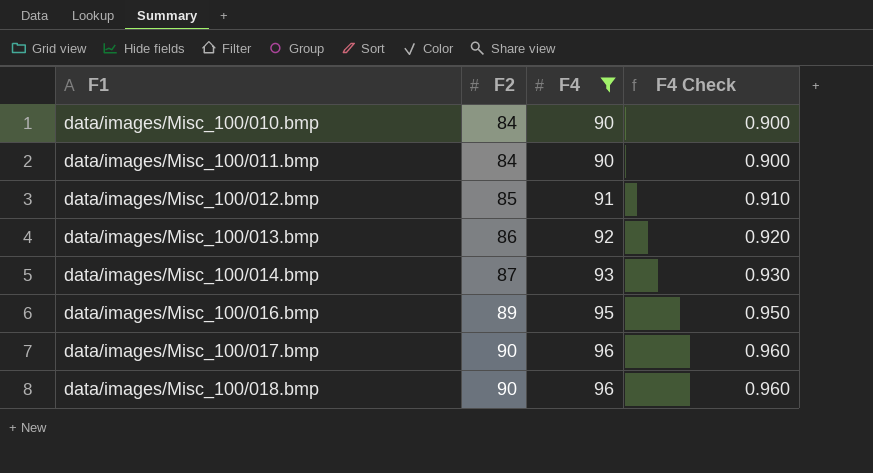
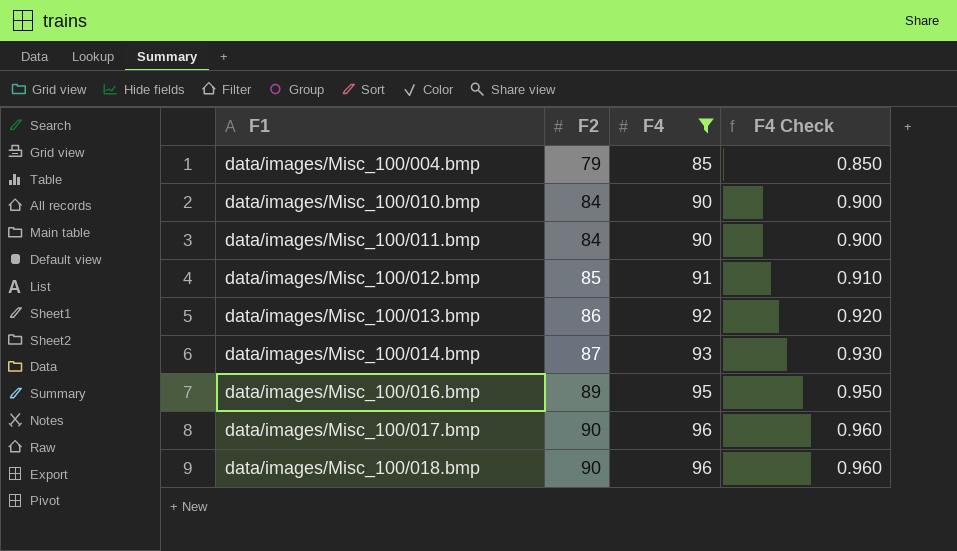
row data/images/Misc_100/004.bmp: none -> 79 | 85 | 0.850

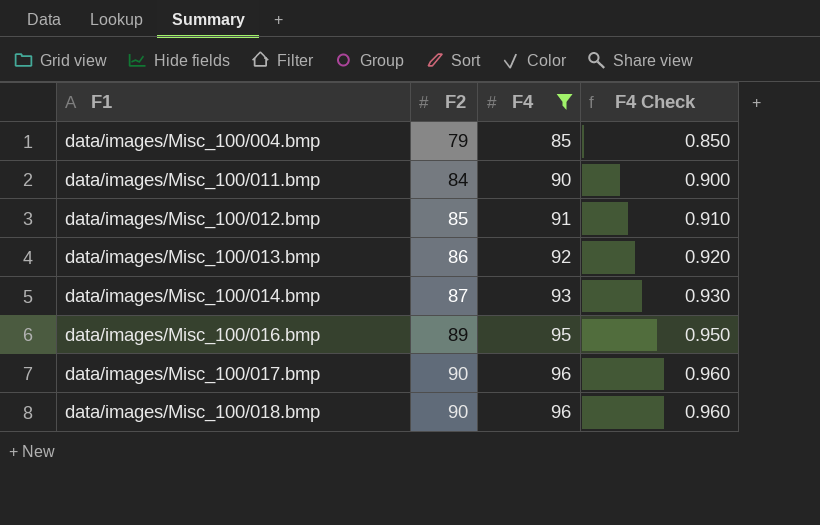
row data/images/Misc_100/010.bmp: 84 | 90 | 0.900 -> none

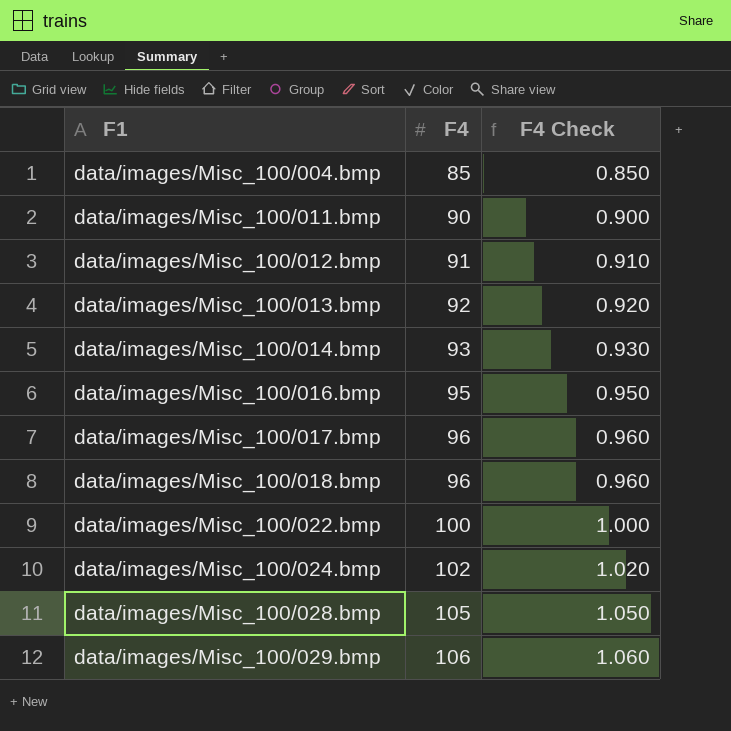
filter: F4 <= 96 -> none
column F2 | position: 2 -> none

